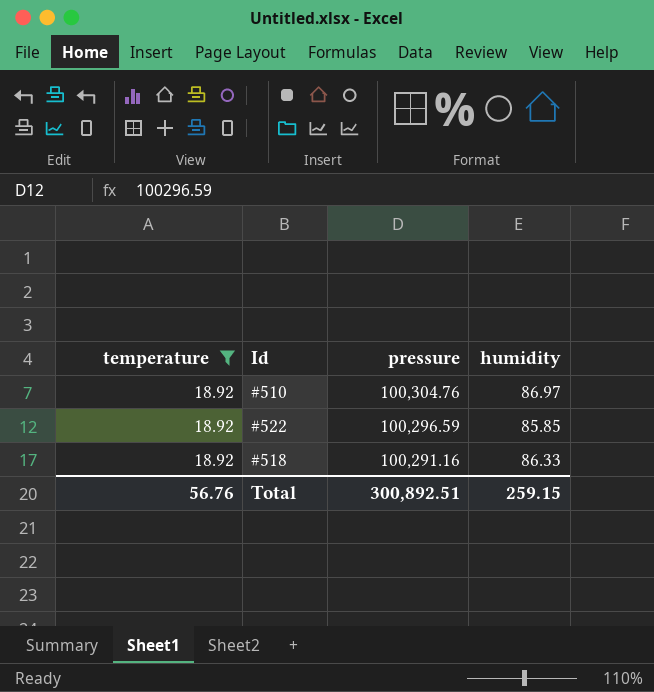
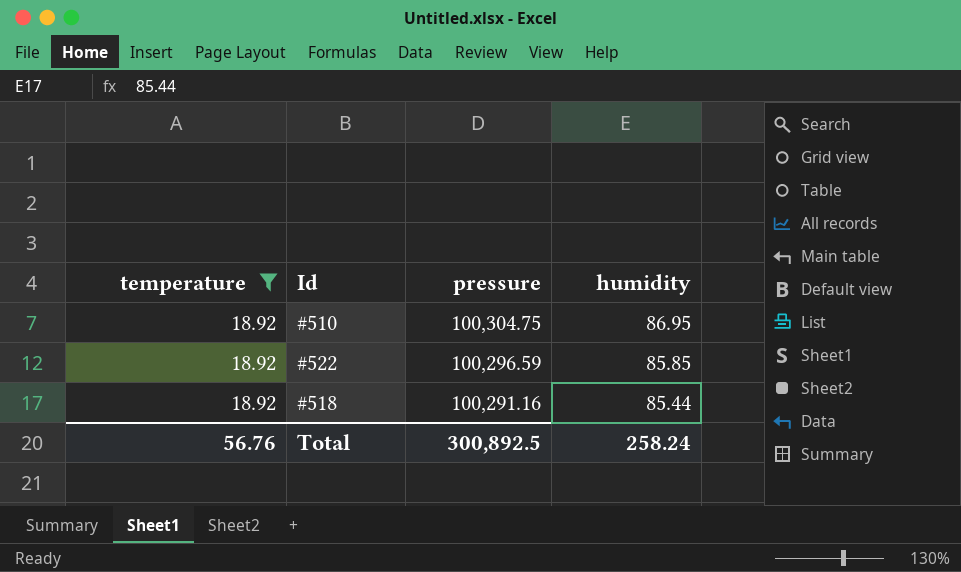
#510 | pressure: 100,304.76 -> 100,304.75
#510 | humidity: 86.97 -> 86.95
#518 | humidity: 86.33 -> 85.44
Total | pressure: 300,892.51 -> 300,892.5
Total | humidity: 259.15 -> 258.24

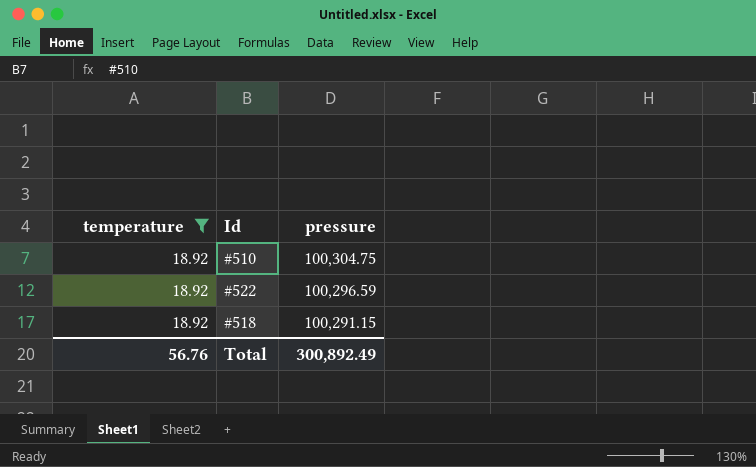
column humidity | position: 4 -> none
#518 | pressure: 100,291.16 -> 100,291.15
Total | pressure: 300,892.5 -> 300,892.49

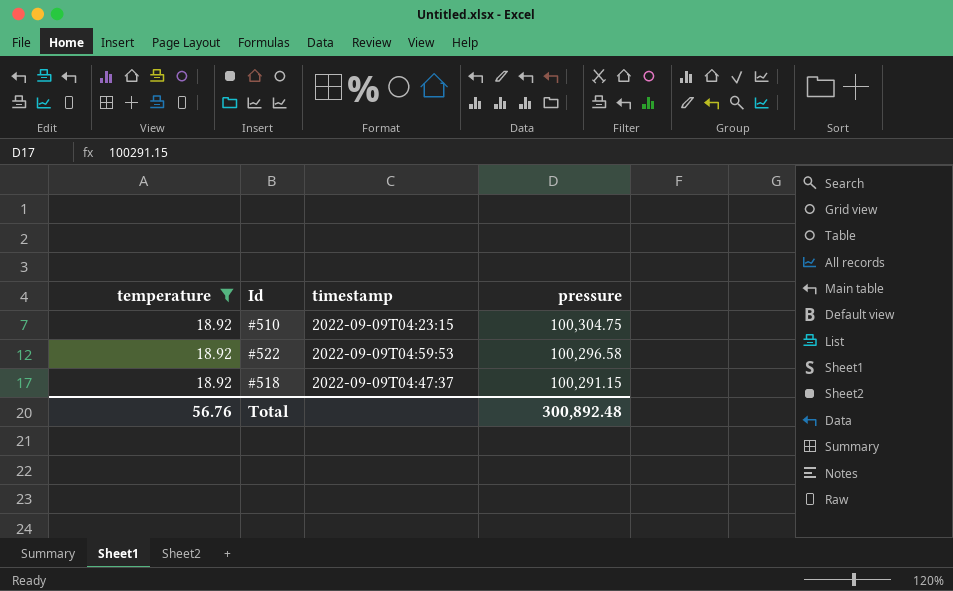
column timestamp | position: none -> 3
#522 | pressure: 100,296.59 -> 100,296.58
Total | pressure: 300,892.49 -> 300,892.48

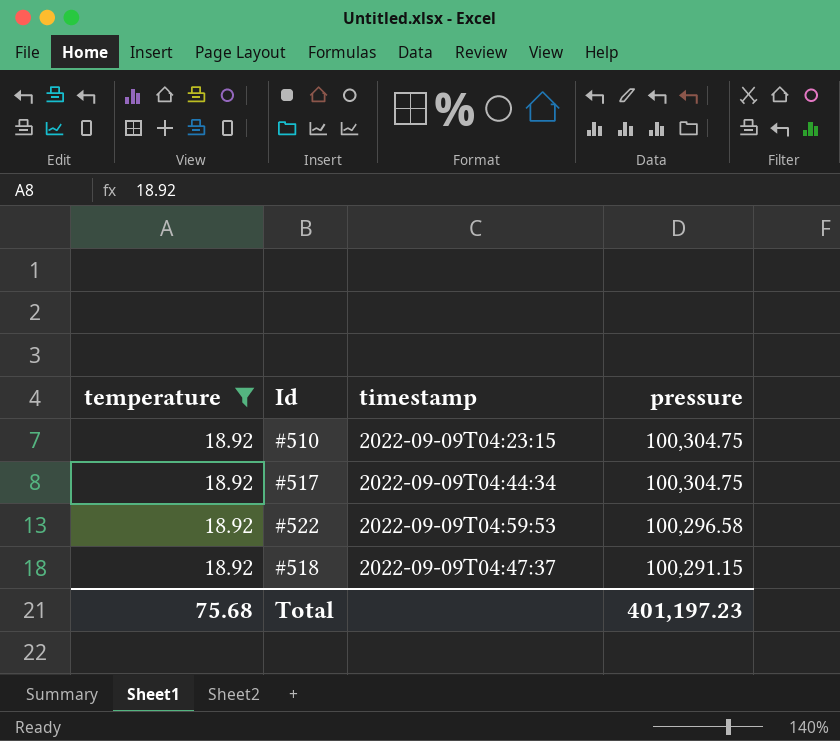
row #517: none -> 18.92 | 2022-09-09T04:44:34 | 100,304.75
Total | temperature: 56.76 -> 75.68
Total | pressure: 300,892.48 -> 401,197.23

